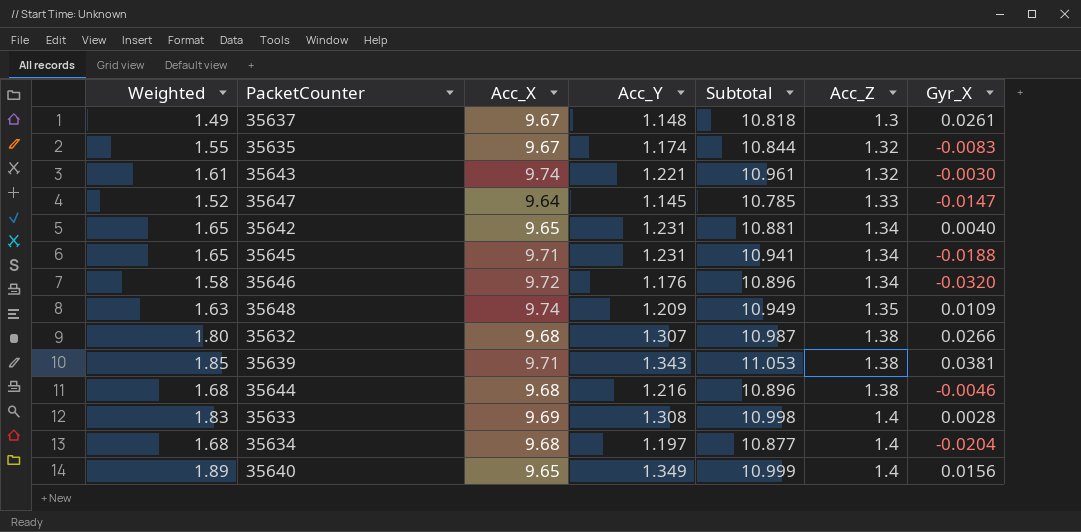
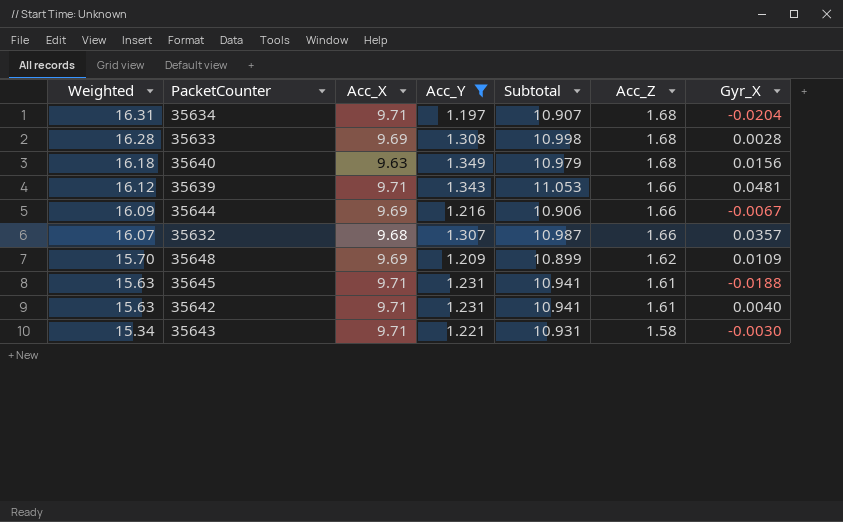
filter: none -> Acc_Y >= 1.197
row order: Acc_Z ascending -> Weighted descending
column Weighted | formula: [Acc_Y] * [Acc_Z] -> [Acc_X] * [Acc_Z]
35634 | Acc_X: 9.68 -> 9.71
35634 | Subtotal: 10.877 -> 10.907
35634 | Acc_Z: 1.4 -> 1.68
35633 | Acc_Z: 1.4 -> 1.68
35640 | Acc_X: 9.65 -> 9.63
35640 | Subtotal: 10.999 -> 10.979
35640 | Acc_Z: 1.4 -> 1.68
35639 | Acc_Z: 1.38 -> 1.66
35639 | Gyr_X: 0.0381 -> 0.0481
35644 | Acc_X: 9.68 -> 9.69
35644 | Subtotal: 10.896 -> 10.906
35644 | Acc_Z: 1.38 -> 1.66
35644 | Gyr_X: -0.0046 -> -0.0067
35632 | Acc_Z: 1.38 -> 1.66
35632 | Gyr_X: 0.0266 -> 0.0357
35648 | Acc_X: 9.74 -> 9.69
35648 | Subtotal: 10.949 -> 10.899
35648 | Acc_Z: 1.35 -> 1.62
35645 | Acc_Z: 1.34 -> 1.61
35642 | Acc_X: 9.65 -> 9.71
35642 | Subtotal: 10.881 -> 10.941
35642 | Acc_Z: 1.34 -> 1.61
35643 | Acc_X: 9.74 -> 9.71
35643 | Subtotal: 10.961 -> 10.931
35643 | Acc_Z: 1.32 -> 1.58

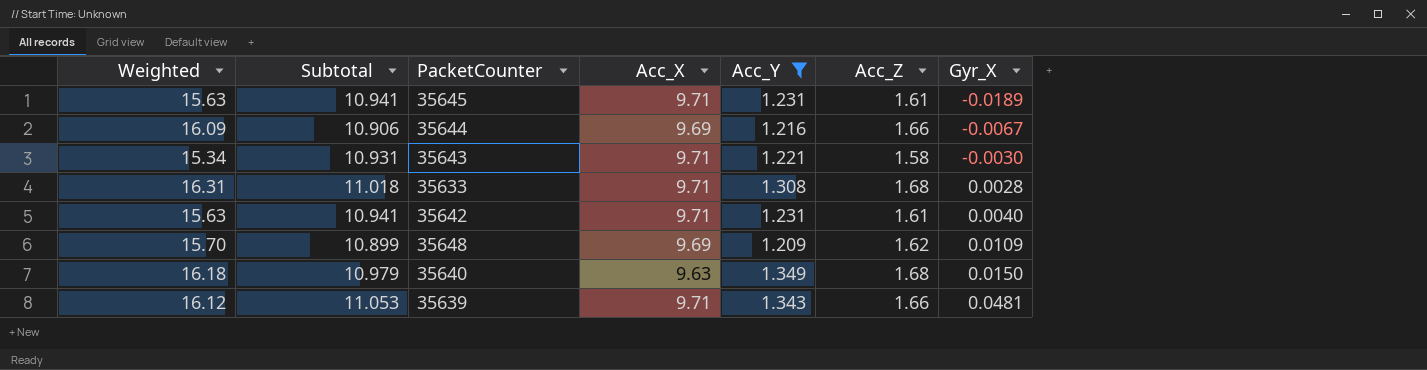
row order: Weighted descending -> Gyr_X ascending
column Subtotal | position: 5 -> 2
row 35634: 16.31 | 9.71 | 1.197 | 10.907 | 1.68 | -0.0204 -> none
row 35632: 16.07 | 9.68 | 1.307 | 10.987 | 1.66 | 0.0357 -> none
35645 | Gyr_X: -0.0188 -> -0.0189
35633 | Weighted: 16.28 -> 16.31
35633 | Subtotal: 10.998 -> 11.018
35633 | Acc_X: 9.69 -> 9.71
35640 | Gyr_X: 0.0156 -> 0.0150

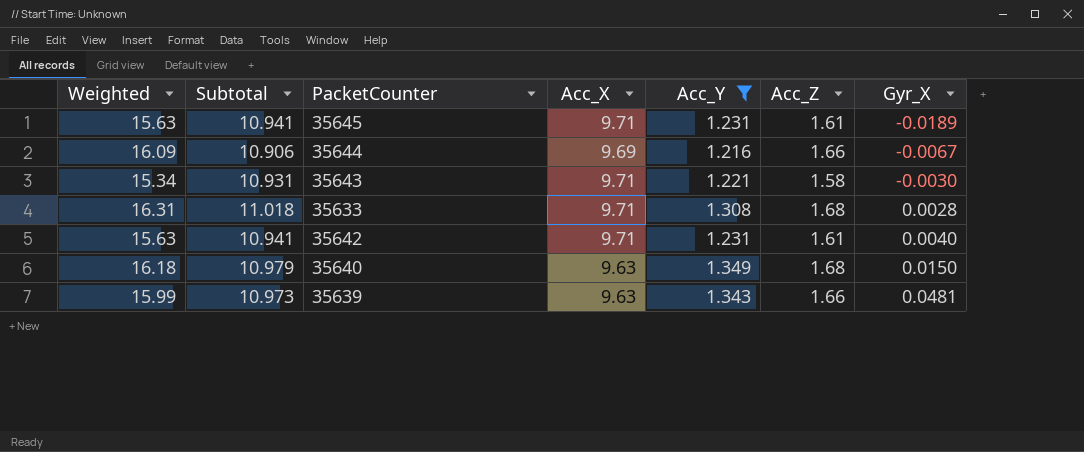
row 35648: 15.70 | 10.899 | 9.69 | 1.209 | 1.62 | 0.0109 -> none
35639 | Weighted: 16.12 -> 15.99
35639 | Subtotal: 11.053 -> 10.973
35639 | Acc_X: 9.71 -> 9.63

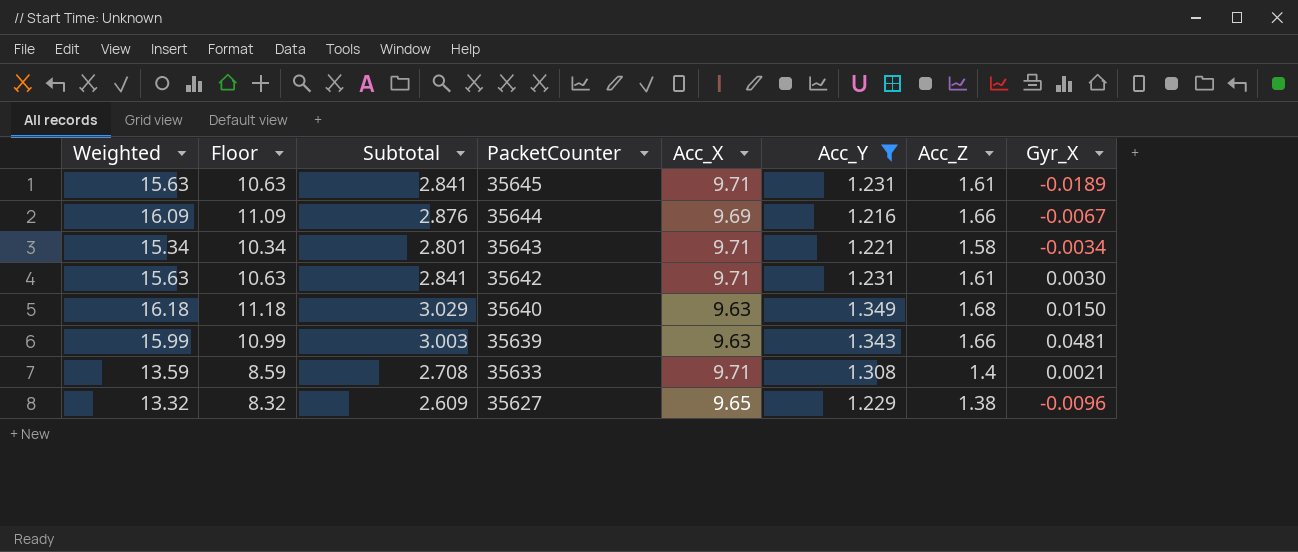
row order: Gyr_X ascending -> PacketCounter descending
column Floor | formula: none -> [Weighted] - 5
column Subtotal | formula: [Acc_X] + [Acc_Y] -> [Acc_Y] + [Acc_Z]
35643 | Gyr_X: -0.0030 -> -0.0034
35642 | Gyr_X: 0.0040 -> 0.0030
35633 | Weighted: 16.31 -> 13.59
35633 | Acc_Z: 1.68 -> 1.4
35633 | Gyr_X: 0.0028 -> 0.0021
row 35627: none -> 13.32 | 8.32 | 2.609 | 9.65 | 1.229 | 1.38 | -0.0096

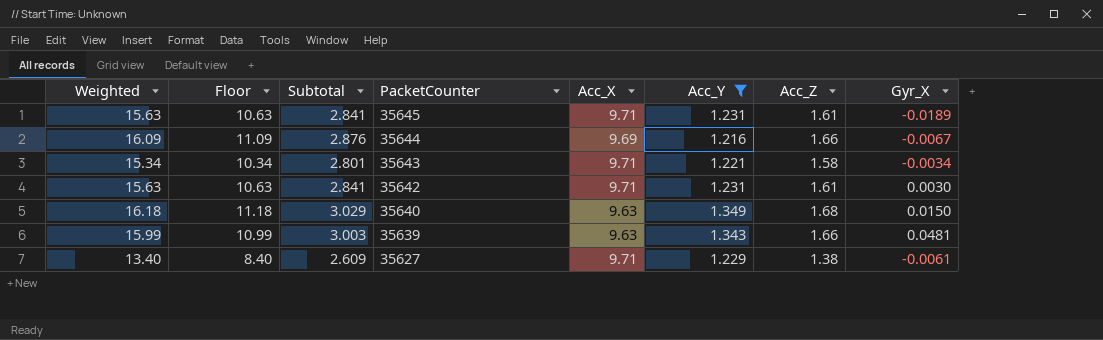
row 35633: 13.59 | 8.59 | 2.708 | 9.71 | 1.308 | 1.4 | 0.0021 -> none
35627 | Weighted: 13.32 -> 13.40
35627 | Floor: 8.32 -> 8.40
35627 | Acc_X: 9.65 -> 9.71
35627 | Gyr_X: -0.0096 -> -0.0061

